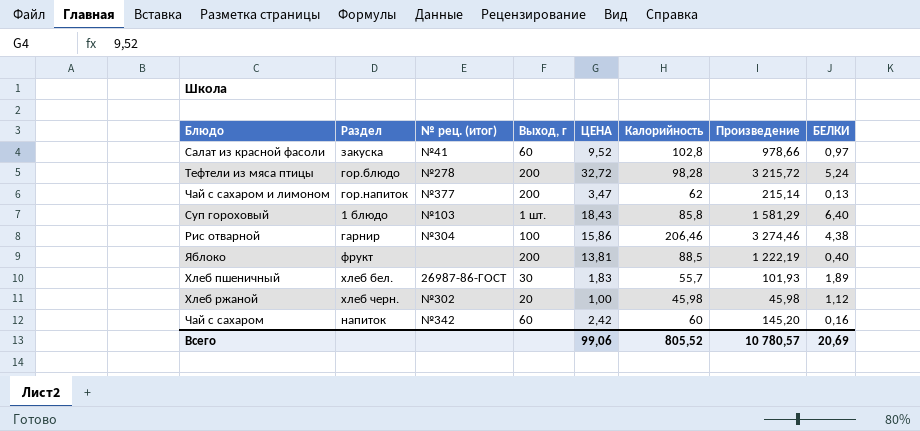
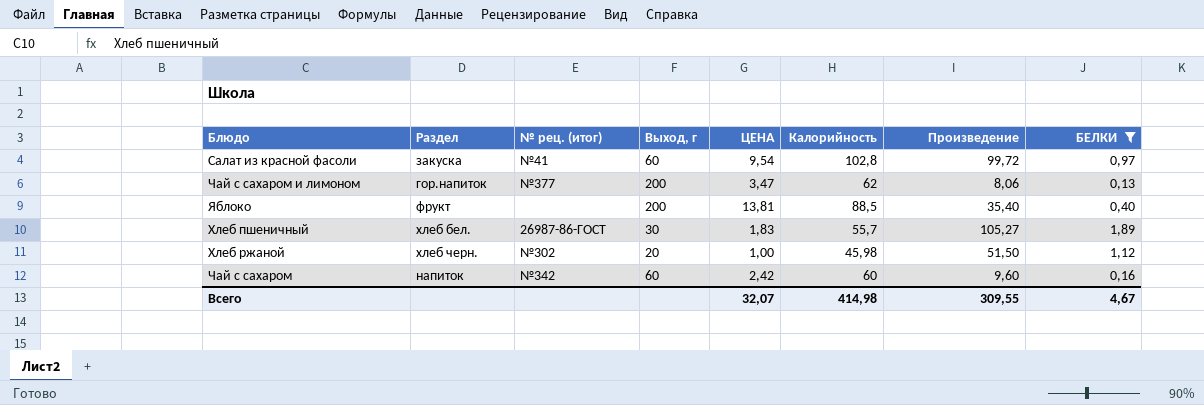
filter: none -> БЕЛКИ <= 1,89
column Произведение | formula: [ЦЕНА] * [Калорийность] -> [Калорийность] * [БЕЛКИ]
Салат из красной фасоли | ЦЕНА: 9,52 -> 9,54
Всего | ЦЕНА: 99,06 -> 32,07
Всего | Калорийность: 805,52 -> 414,98
Всего | Произведение: 10 780,57 -> 309,55
Всего | БЕЛКИ: 20,69 -> 4,67

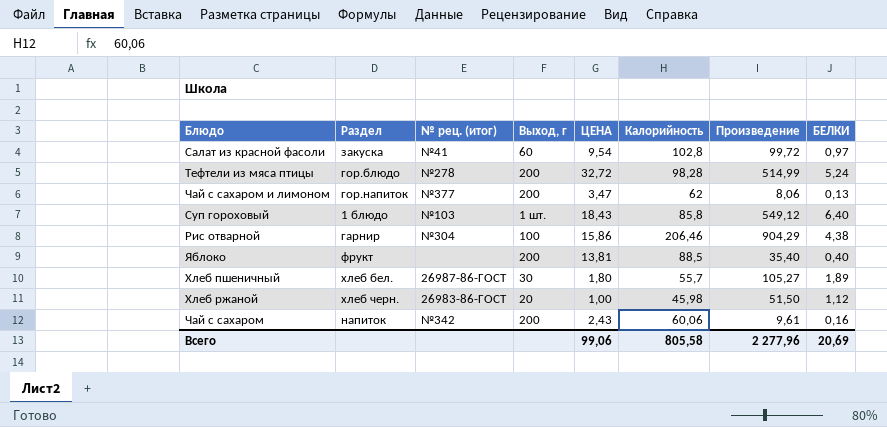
filter: БЕЛКИ <= 1,89 -> none
Хлеб пшеничный | ЦЕНА: 1,83 -> 1,80
Хлеб ржаной | № рец. (итог): №302 -> 26983-86-ГОСТ
Чай с сахаром | Выход, г: 60 -> 200
Чай с сахаром | ЦЕНА: 2,42 -> 2,43
Чай с сахаром | Калорийность: 60 -> 60,06
Чай с сахаром | Произведение: 9,60 -> 9,61
Всего | ЦЕНА: 32,07 -> 99,06
Всего | Калорийность: 414,98 -> 805,58
Всего | Произведение: 309,55 -> 2 277,96
Всего | БЕЛКИ: 4,67 -> 20,69

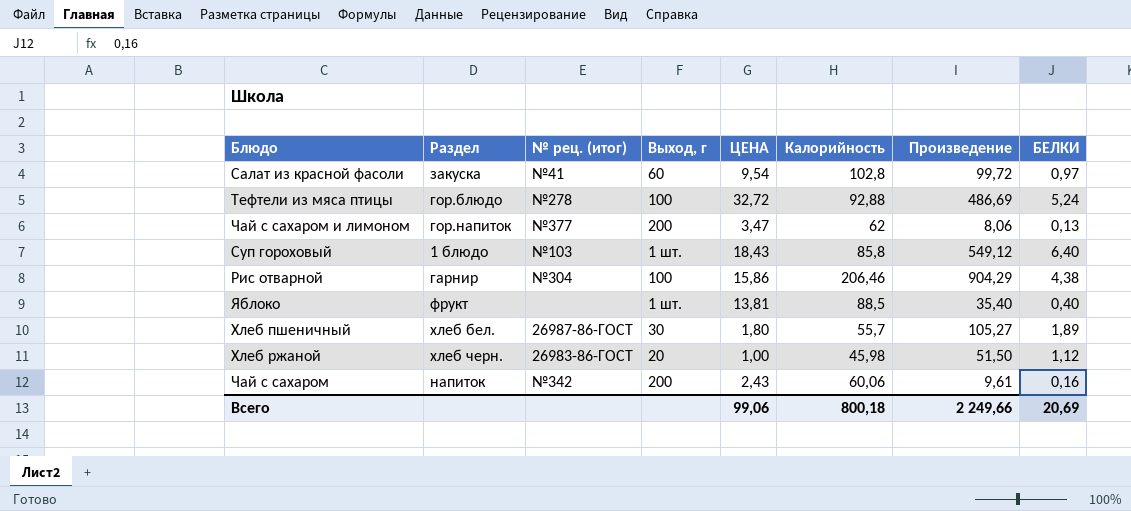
Тефтели из мяса птицы | Выход, г: 200 -> 100
Тефтели из мяса птицы | Калорийность: 98,28 -> 92,88
Тефтели из мяса птицы | Произведение: 514,99 -> 486,69
Яблоко | Выход, г: 200 -> 1 шт.
Всего | Калорийность: 805,58 -> 800,18
Всего | Произведение: 2 277,96 -> 2 249,66

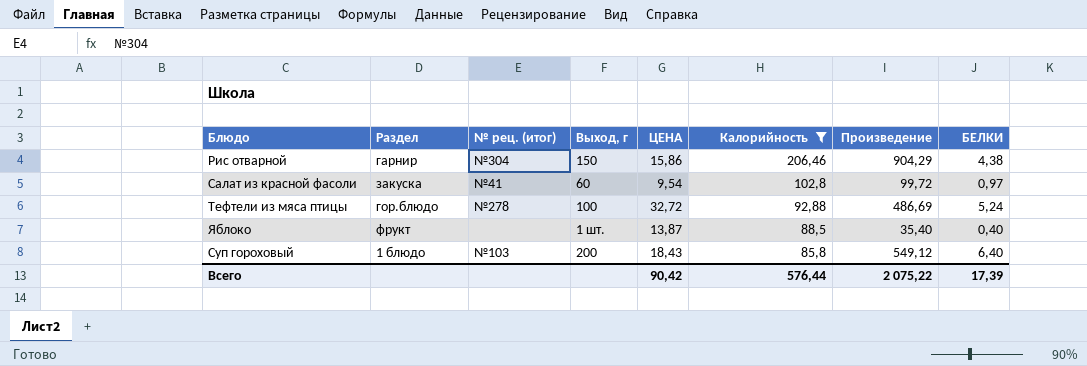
filter: none -> Калорийность >= 85,8
row order: none -> Калорийность descending
Рис отварной | Выход, г: 100 -> 150
Яблоко | ЦЕНА: 13,81 -> 13,87
Суп гороховый | Выход, г: 1 шт. -> 200
Всего | ЦЕНА: 99,06 -> 90,42
Всего | Калорийность: 800,18 -> 576,44
Всего | Произведение: 2 249,66 -> 2 075,22
Всего | БЕЛКИ: 20,69 -> 17,39

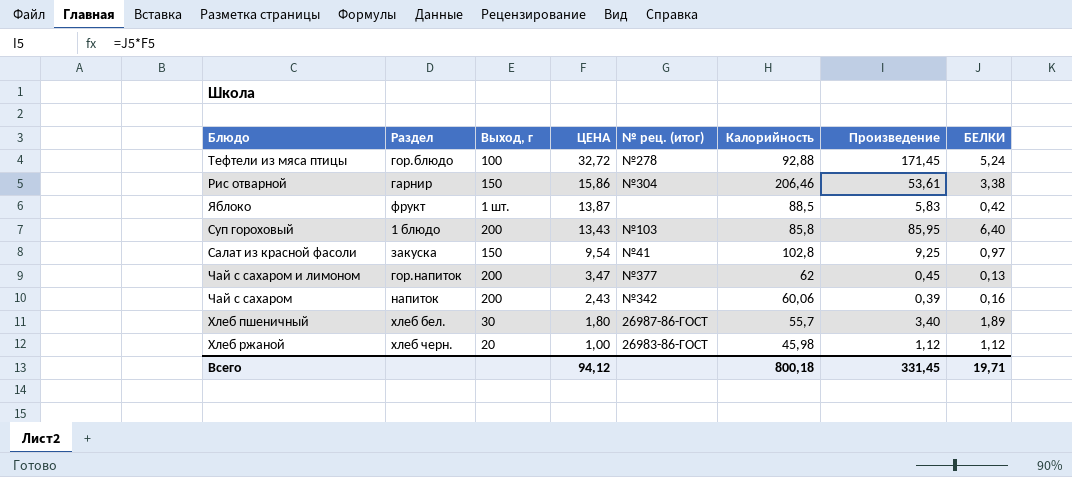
filter: Калорийность >= 85,8 -> none
row order: Калорийность descending -> ЦЕНА descending
column № рец. (итог) | position: 3 -> 5
column Произведение | formula: [Калорийность] * [БЕЛКИ] -> [ЦЕНА] * [БЕЛКИ]
Рис отварной | БЕЛКИ: 4,38 -> 3,38
Яблоко | БЕЛКИ: 0,40 -> 0,42
Суп гороховый | ЦЕНА: 18,43 -> 13,43
Салат из красной фасоли | Выход, г: 60 -> 150
Всего | ЦЕНА: 90,42 -> 94,12
Всего | Калорийность: 576,44 -> 800,18
Всего | Произведение: 2 075,22 -> 331,45
Всего | БЕЛКИ: 17,39 -> 19,71

